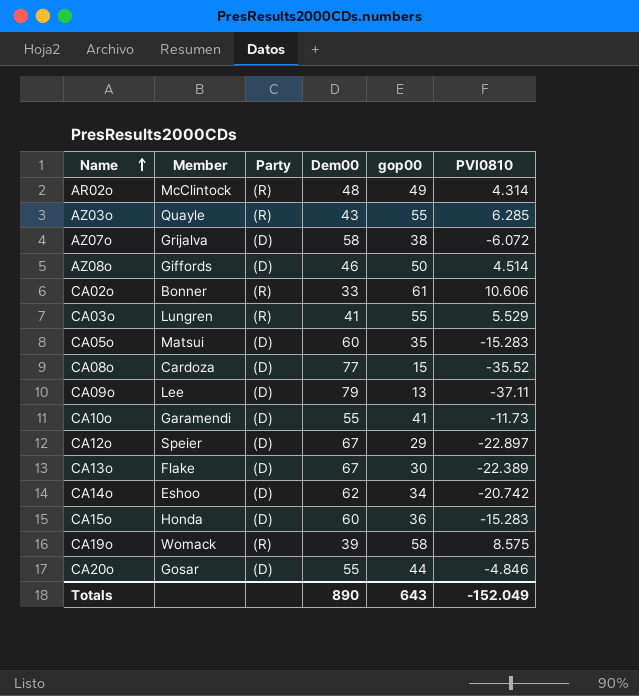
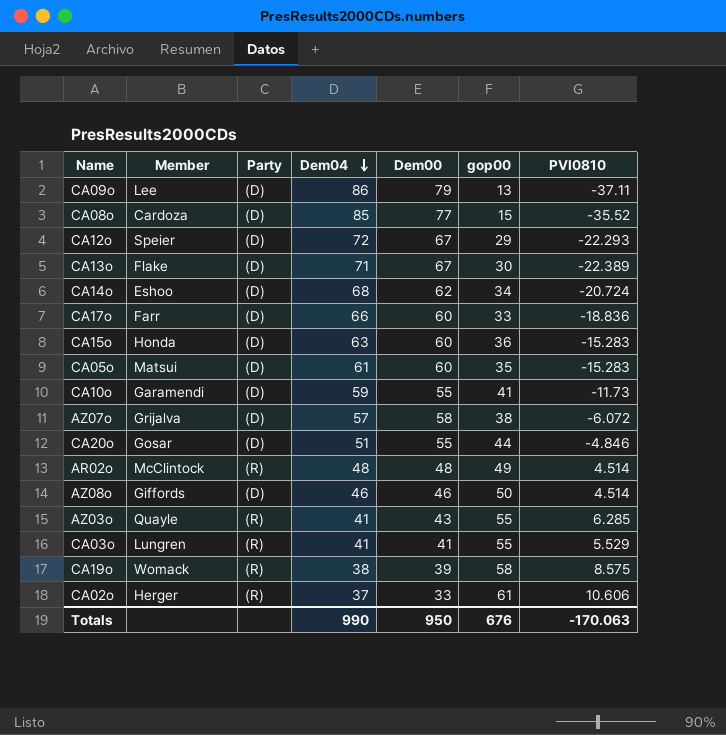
row order: Name ascending -> Dem04 descending
column Dem04 | position: none -> 4
CA12o | PVI0810: -22.897 -> -22.293
CA14o | PVI0810: -20.742 -> -20.724
row CA17o: none -> Farr | (D) | 66 | 60 | 33 | -18.836
AR02o | PVI0810: 4.314 -> 4.514
CA02o | Member: Bonner -> Herger
Totals | Dem00: 890 -> 950
Totals | gop00: 643 -> 676
Totals | PVI0810: -152.049 -> -170.063

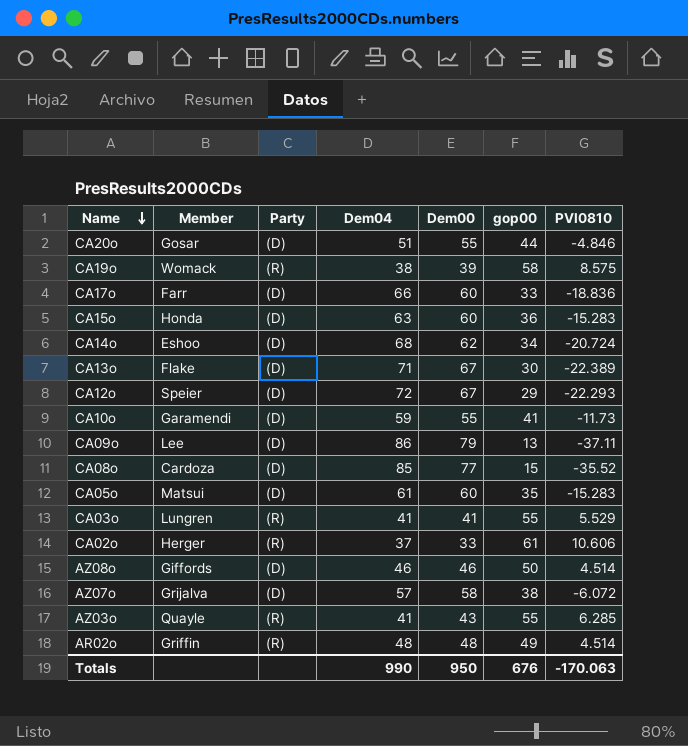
row order: Dem04 descending -> Name descending
AR02o | Member: McClintock -> Griffin

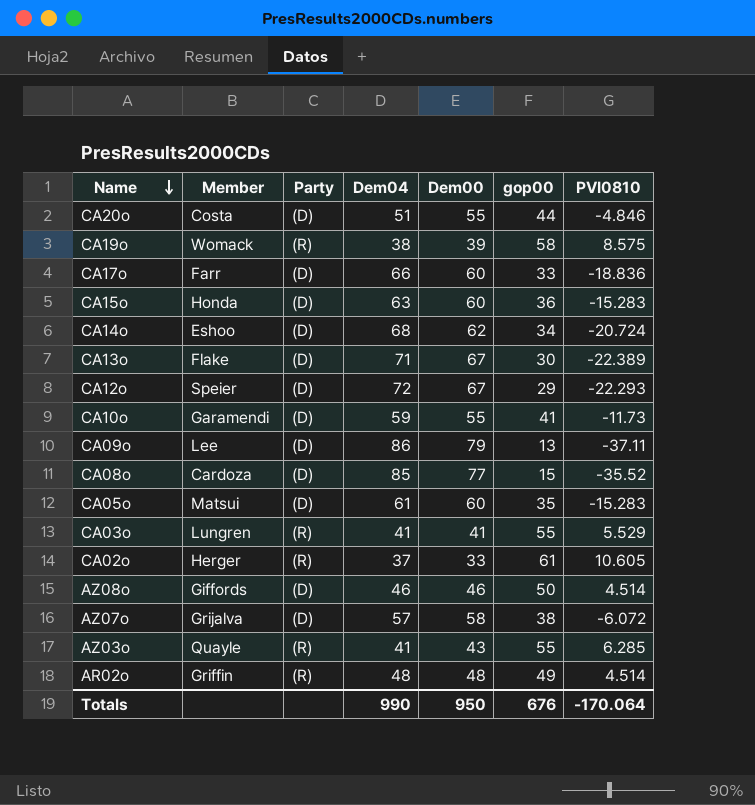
CA20o | Member: Gosar -> Costa
CA02o | PVI0810: 10.606 -> 10.605
Totals | PVI0810: -170.063 -> -170.064

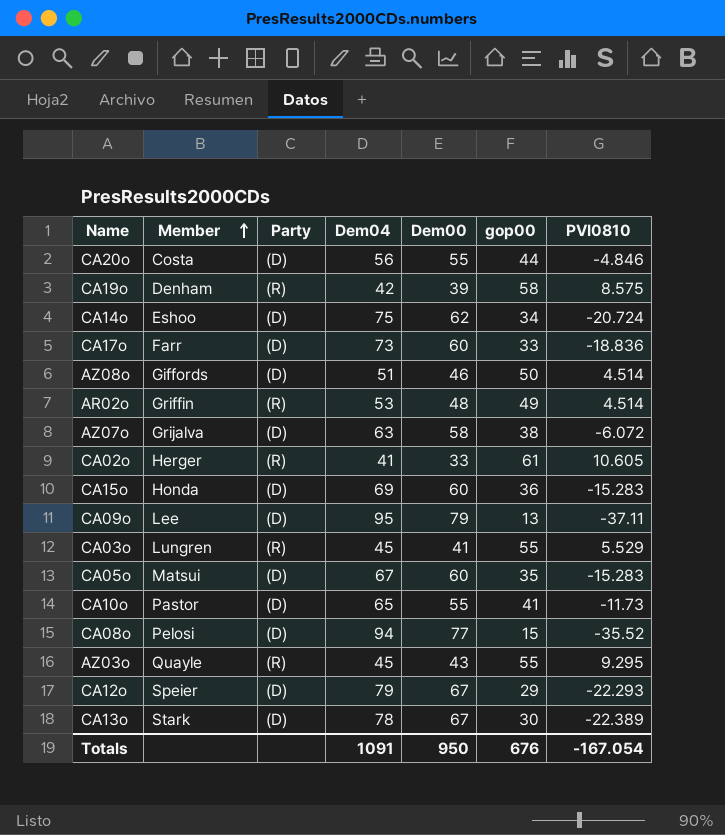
row order: Name descending -> Member ascending
CA20o | Dem04: 51 -> 56
CA19o | Member: Womack -> Denham
CA19o | Dem04: 38 -> 42
CA14o | Dem04: 68 -> 75
CA17o | Dem04: 66 -> 73
AZ08o | Dem04: 46 -> 51
AR02o | Dem04: 48 -> 53
AZ07o | Dem04: 57 -> 63
CA02o | Dem04: 37 -> 41
CA15o | Dem04: 63 -> 69
CA09o | Dem04: 86 -> 95
CA03o | Dem04: 41 -> 45
CA05o | Dem04: 61 -> 67
CA10o | Member: Garamendi -> Pastor
CA10o | Dem04: 59 -> 65
CA08o | Member: Cardoza -> Pelosi
CA08o | Dem04: 85 -> 94
AZ03o | Dem04: 41 -> 45
AZ03o | PVI0810: 6.285 -> 9.295
CA12o | Dem04: 72 -> 79
CA13o | Member: Flake -> Stark
CA13o | Dem04: 71 -> 78
Totals | Dem04: 990 -> 1091
Totals | PVI0810: -170.064 -> -167.054

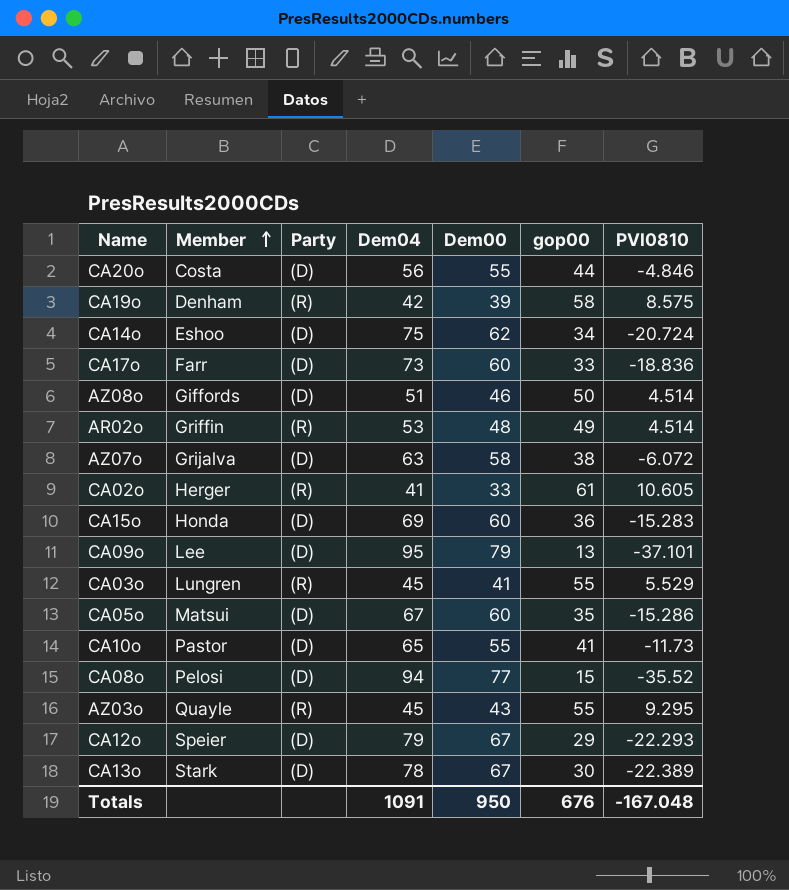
CA09o | PVI0810: -37.11 -> -37.101
CA05o | PVI0810: -15.283 -> -15.286
Totals | PVI0810: -167.054 -> -167.048

